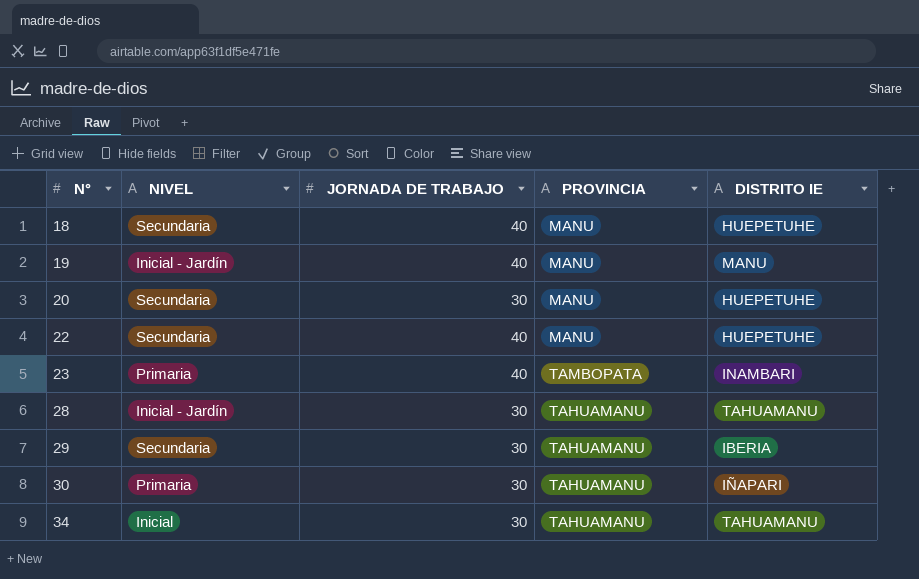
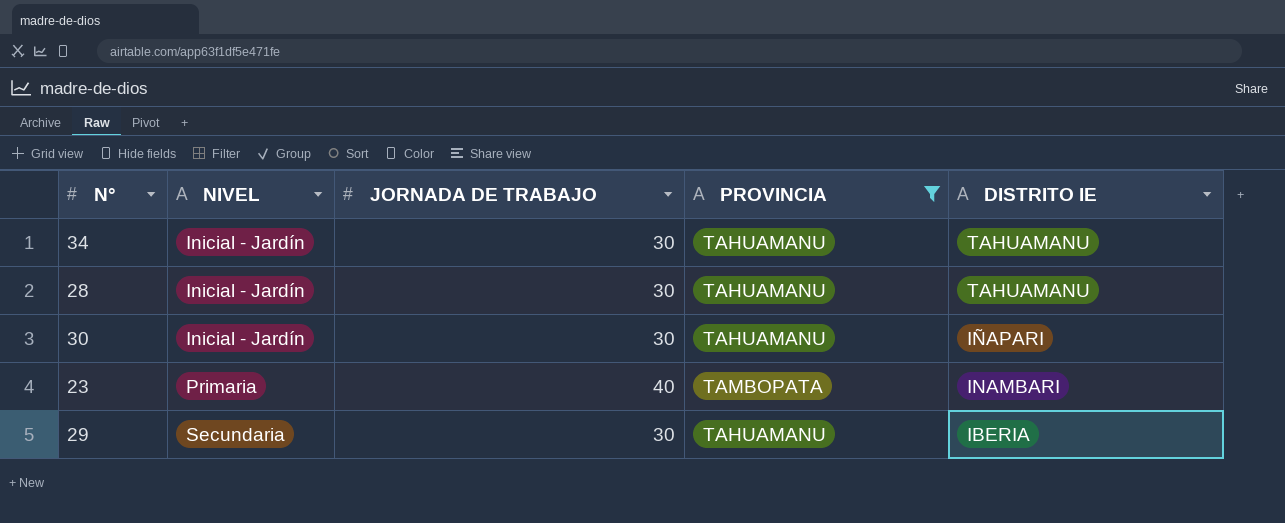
filter: none -> PROVINCIA != MANU
row order: N° ascending -> NIVEL ascending
34 | NIVEL: Inicial -> Inicial - Jardín
30 | NIVEL: Primaria -> Inicial - Jardín

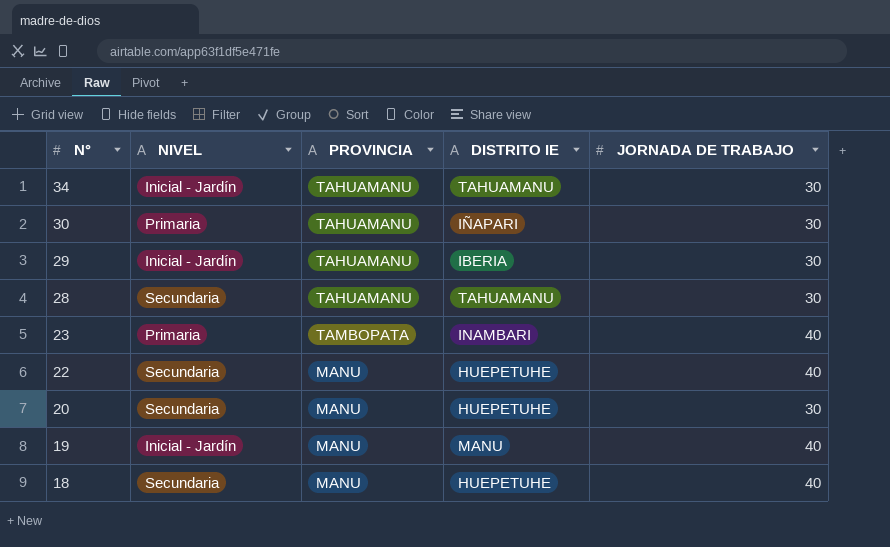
filter: PROVINCIA != MANU -> none
row order: NIVEL ascending -> N° descending
column JORNADA DE TRABAJO | position: 3 -> 5
30 | NIVEL: Inicial - Jardín -> Primaria
29 | NIVEL: Secundaria -> Inicial - Jardín
28 | NIVEL: Inicial - Jardín -> Secundaria

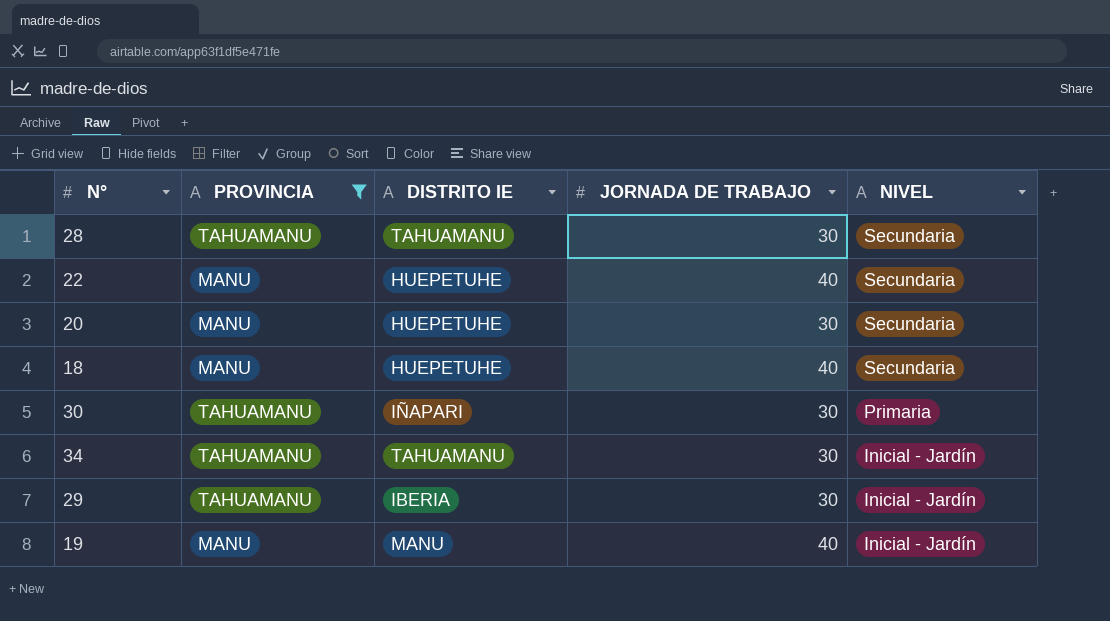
filter: none -> PROVINCIA != TAMBOPATA
row order: N° descending -> NIVEL descending
column NIVEL | position: 2 -> 5

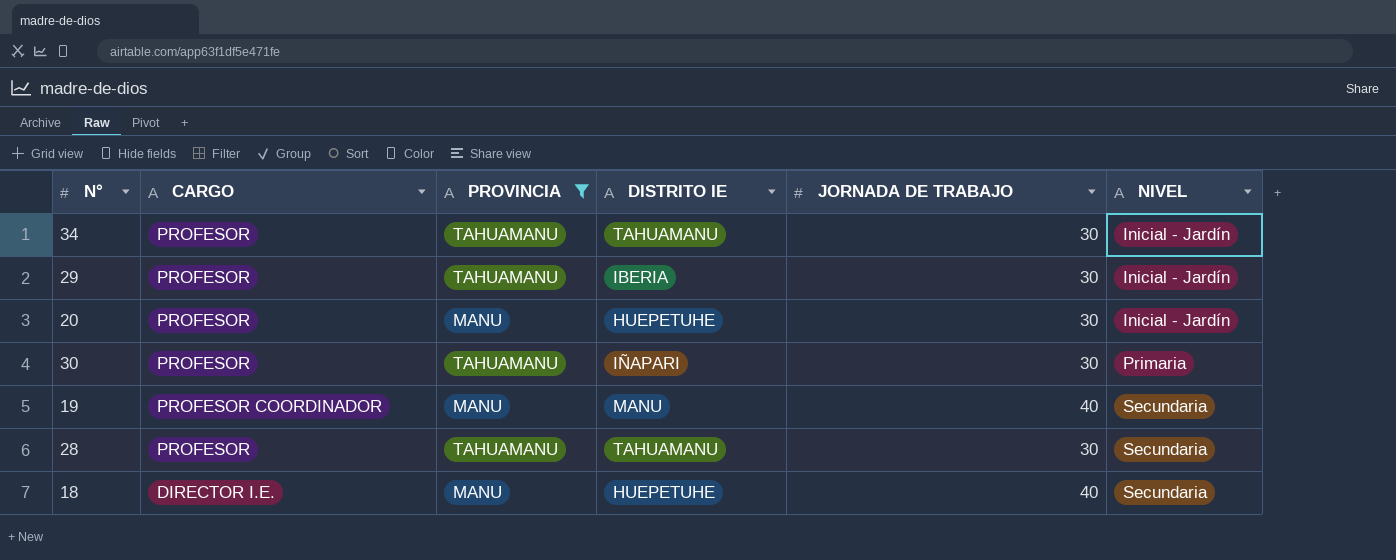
row order: NIVEL descending -> NIVEL ascending
column CARGO | position: none -> 2
row 22: MANU | HUEPETUHE | 40 | Secundaria -> none
20 | NIVEL: Secundaria -> Inicial - Jardín
19 | NIVEL: Inicial - Jardín -> Secundaria

